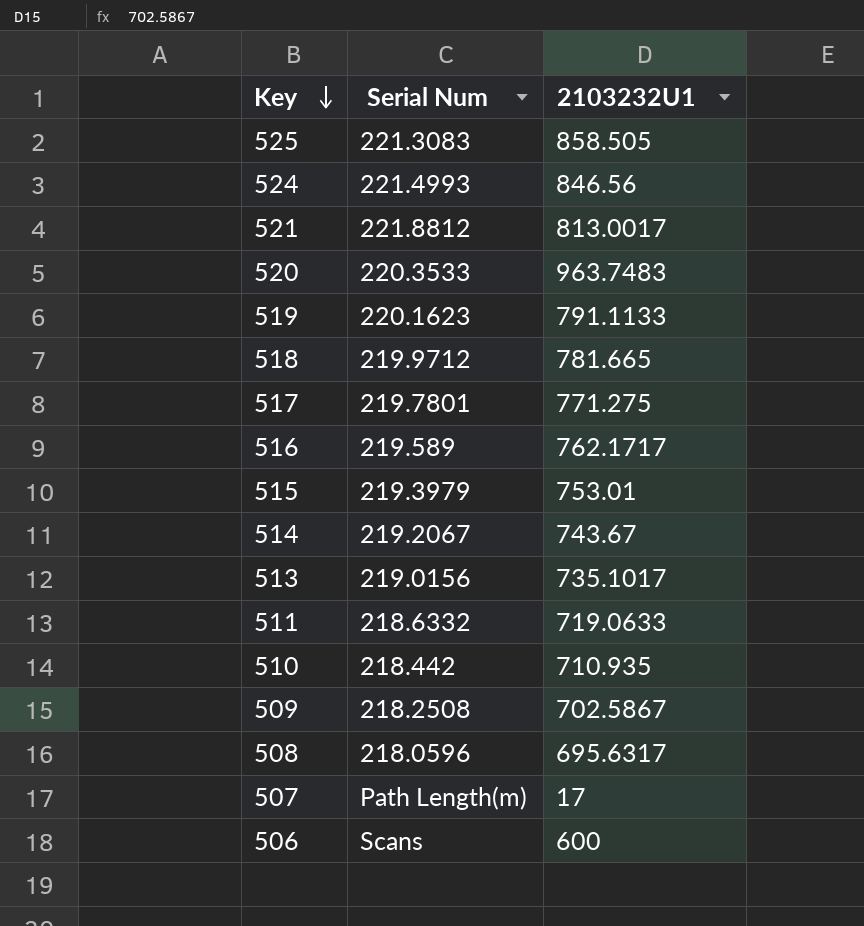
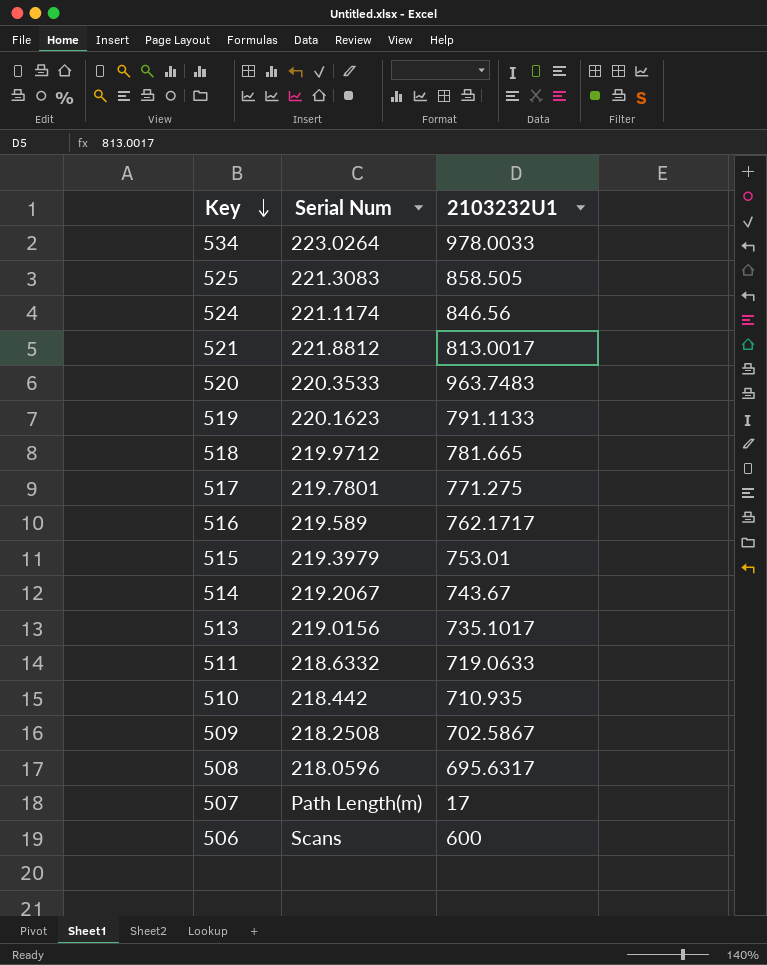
row 534: none -> 223.0264 | 978.0033
524 | Serial Num: 221.4993 -> 221.1174

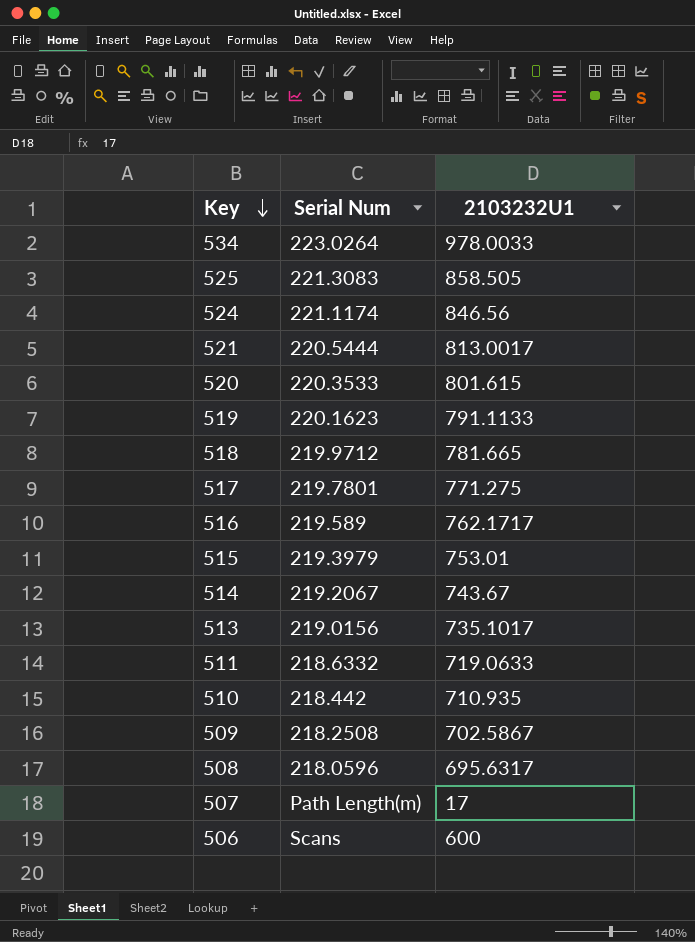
521 | Serial Num: 221.8812 -> 220.5444
520 | 2103232U1: 963.7483 -> 801.615

